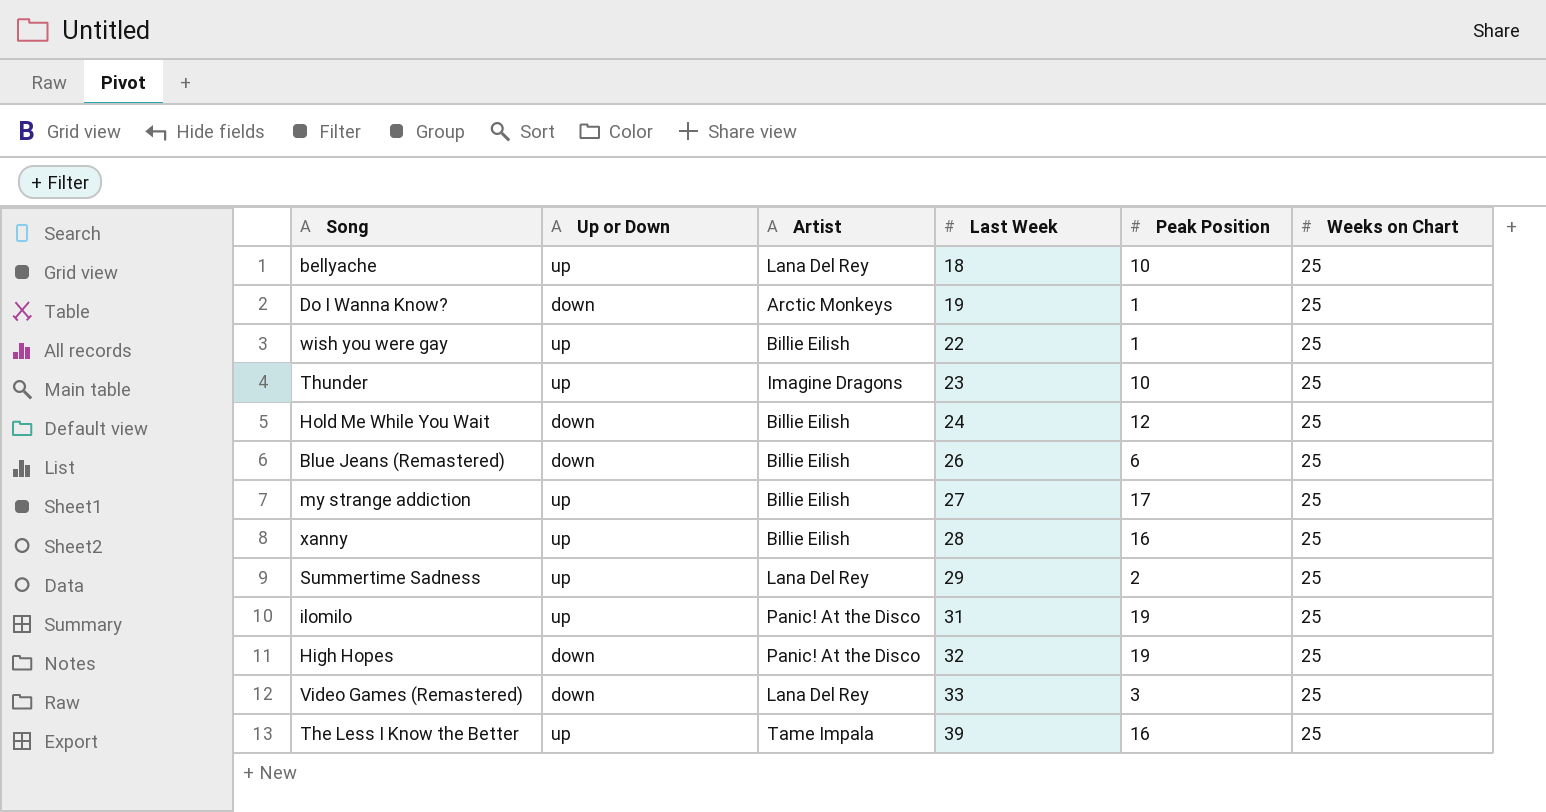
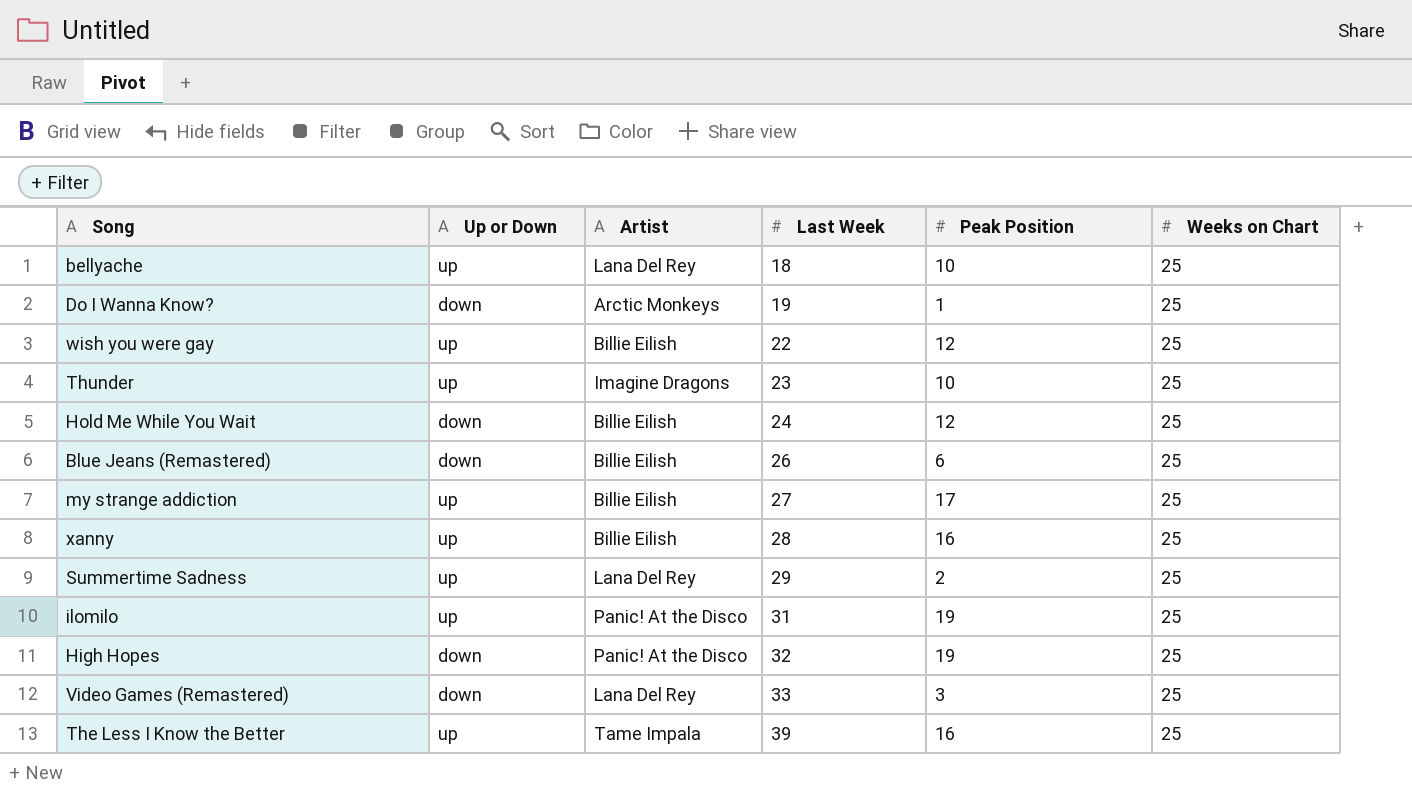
wish you were gay | Peak Position: 1 -> 12

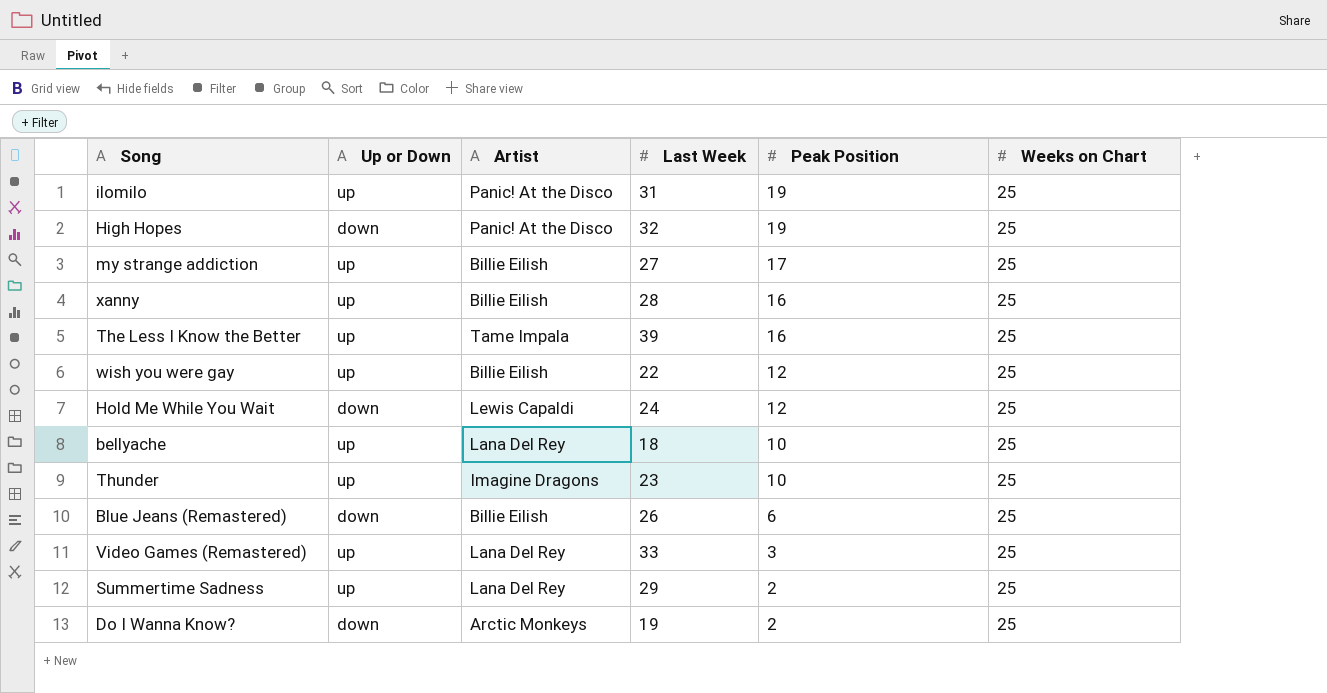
row order: Last Week ascending -> Peak Position descending
Hold Me While You Wait | Artist: Billie Eilish -> Lewis Capaldi
Video Games (Remastered) | Up or Down: down -> up
Do I Wanna Know? | Peak Position: 1 -> 2

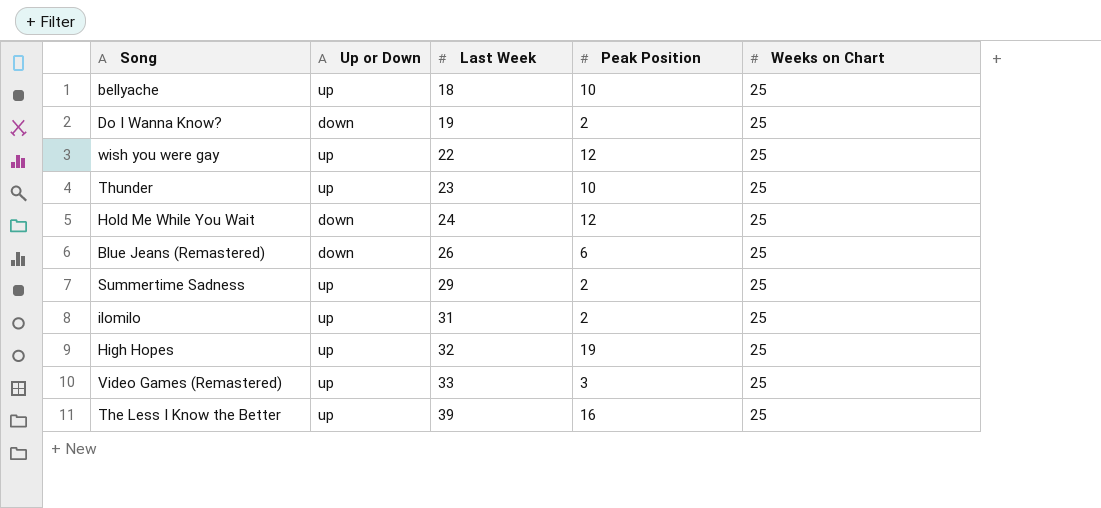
row order: Peak Position descending -> Last Week ascending
column Artist | position: 3 -> none
row my strange addiction: up | Billie Eilish | 27 | 17 | 25 -> none
row xanny: up | Billie Eilish | 28 | 16 | 25 -> none
ilomilo | Peak Position: 19 -> 2
High Hopes | Up or Down: down -> up

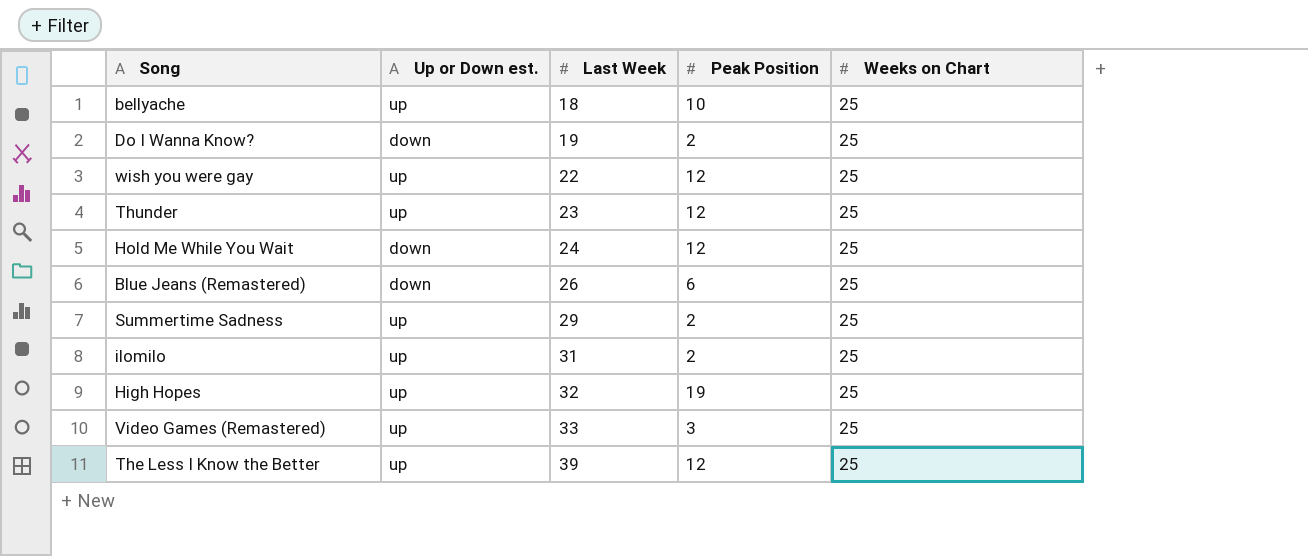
column name: Up or Down -> Up or Down est.
Thunder | Peak Position: 10 -> 12
The Less I Know the Better | Peak Position: 16 -> 12

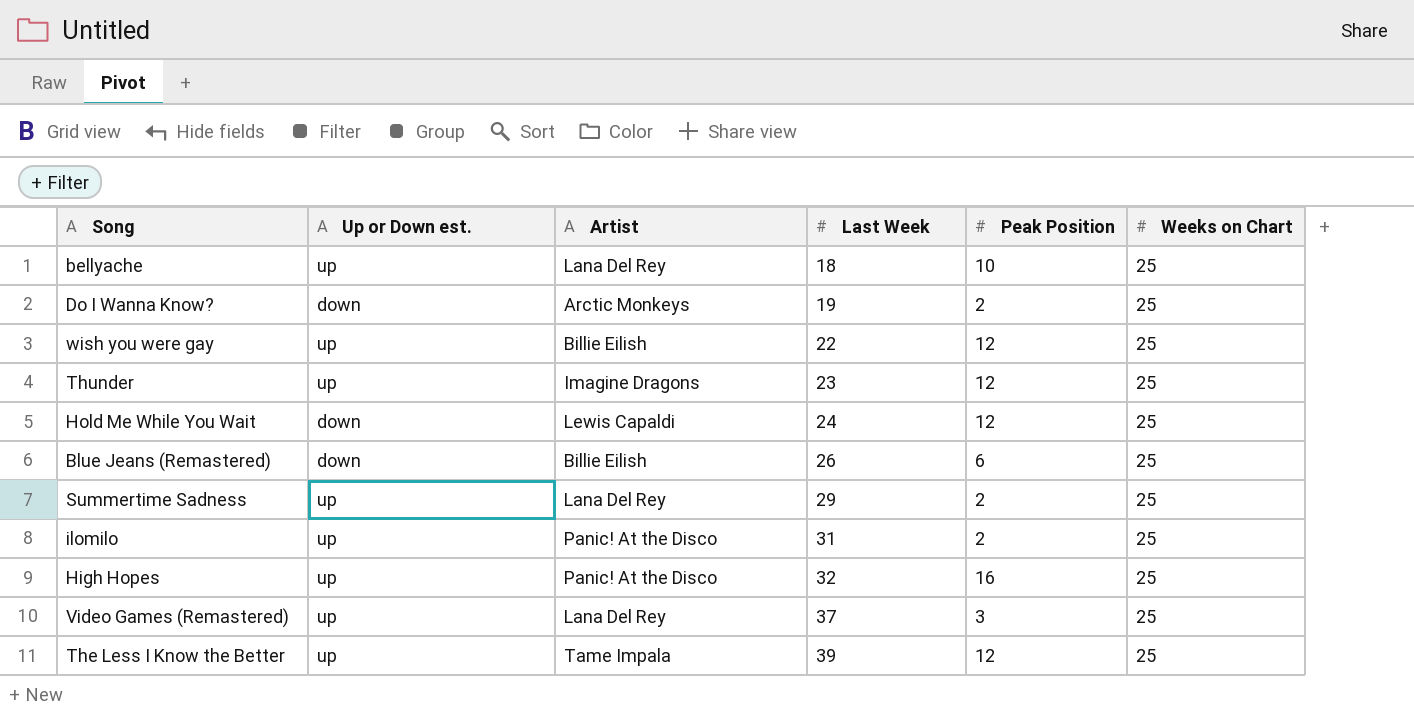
column Artist | position: none -> 3
High Hopes | Peak Position: 19 -> 16
Video Games (Remastered) | Last Week: 33 -> 37

